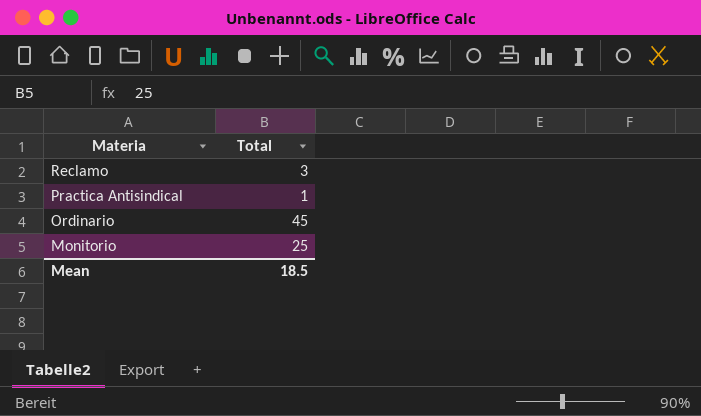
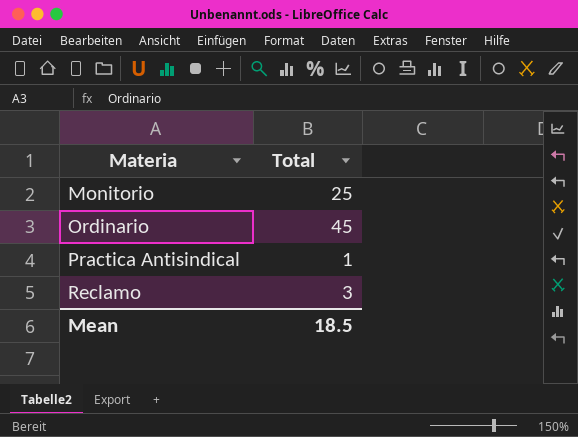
row order: Materia descending -> Materia ascending

